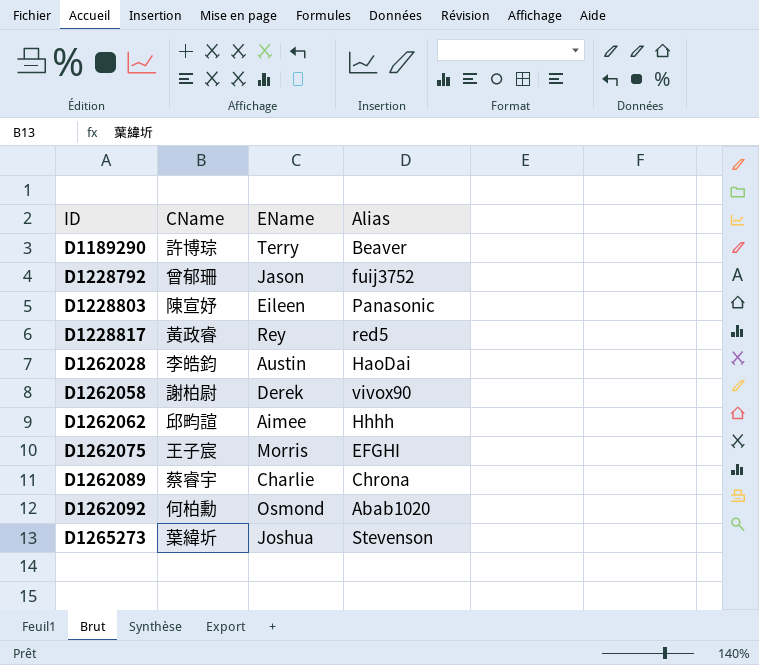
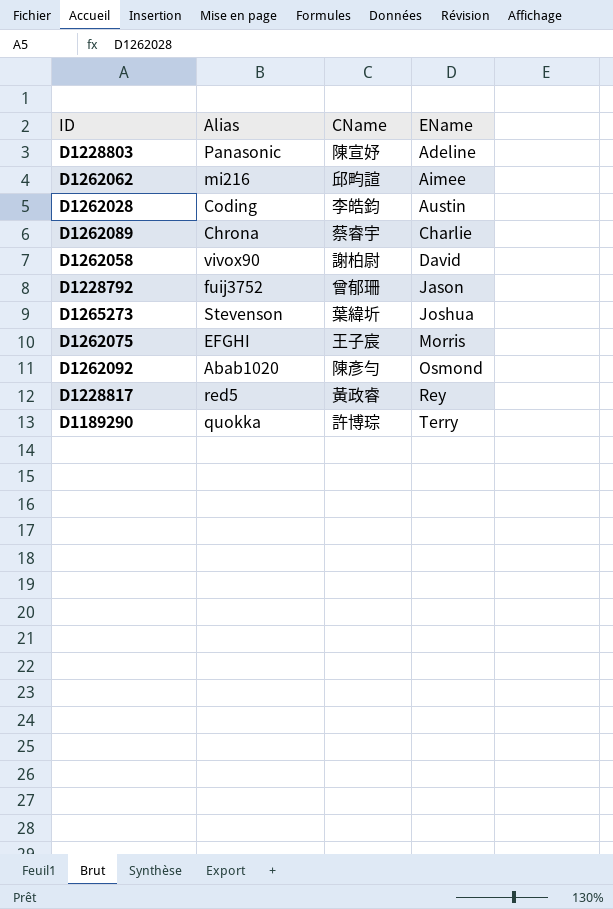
row order: ID ascending -> EName ascending
column Alias | position: 4 -> 2
D1228803 | EName: Eileen -> Adeline
D1262062 | Alias: Hhhh -> mi216
D1262028 | Alias: HaoDai -> Coding
D1262058 | EName: Derek -> David
D1262092 | CName: 何柏勳 -> 陳彥勻
D1189290 | Alias: Beaver -> quokka

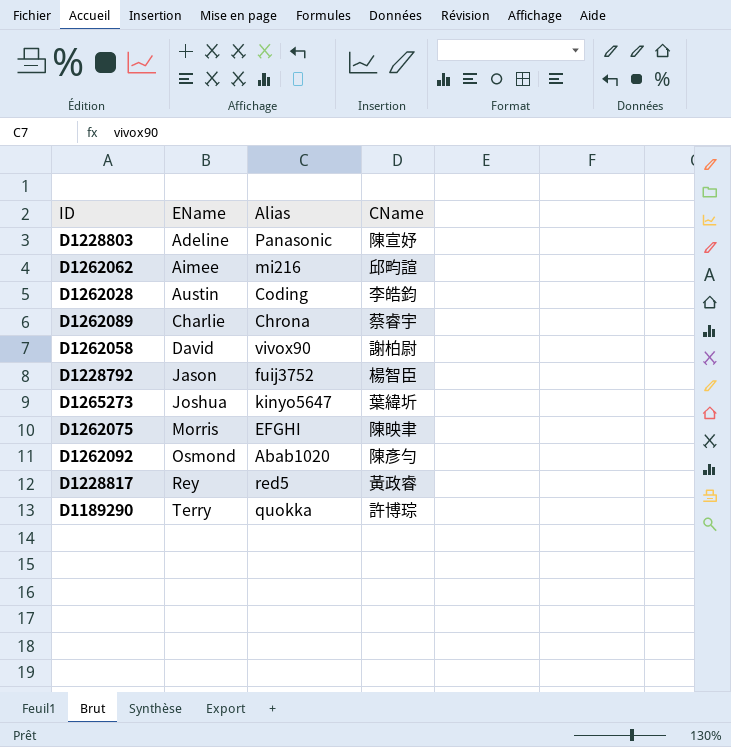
column EName | position: 4 -> 2
D1228792 | CName: 曾郁珊 -> 楊智臣
D1265273 | Alias: Stevenson -> kinyo5647
D1262075 | CName: 王子宸 -> 陳映聿

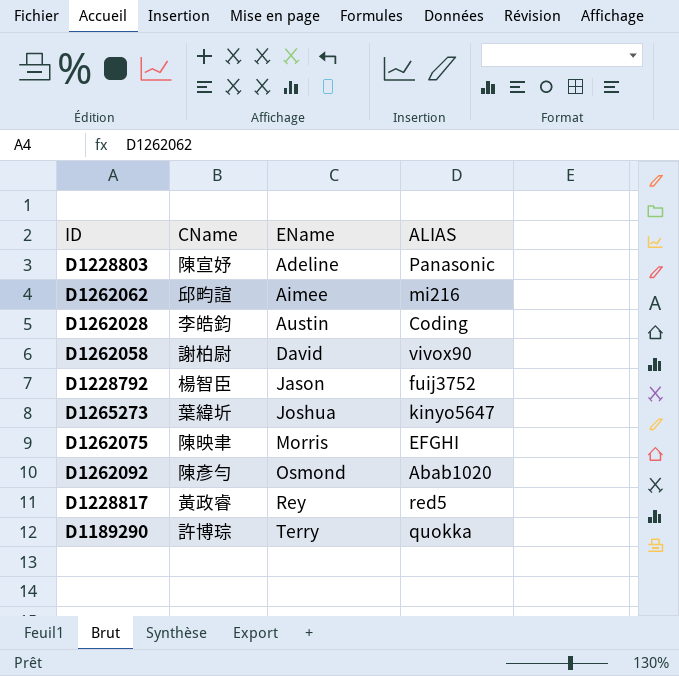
column CName | position: 4 -> 2
column name: Alias -> ALIAS
row D1262089: Charlie | Chrona | 蔡睿宇 -> none

